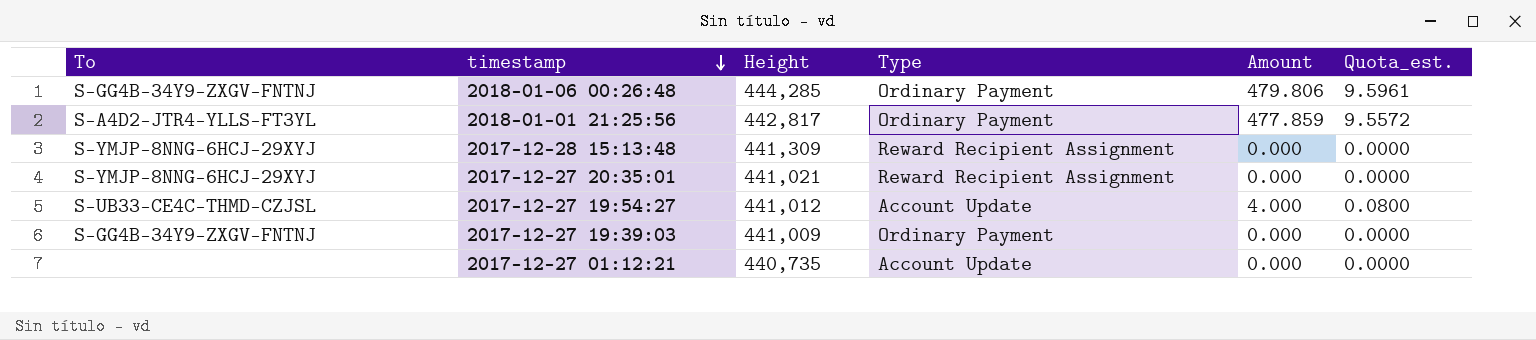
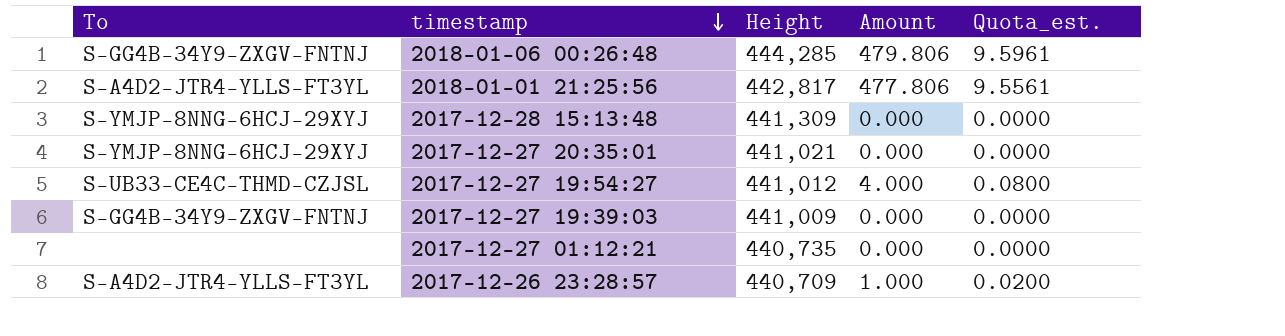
column Type | position: 4 -> none
2018-01-01 21:25:56 | Amount: 477.859 -> 477.806
2018-01-01 21:25:56 | Quota_est.: 9.5572 -> 9.5561
row 2017-12-26 23:28:57: none -> S-A4D2-JTR4-YLLS-FT3YL | 440,709 | 1.000 | 0.0200

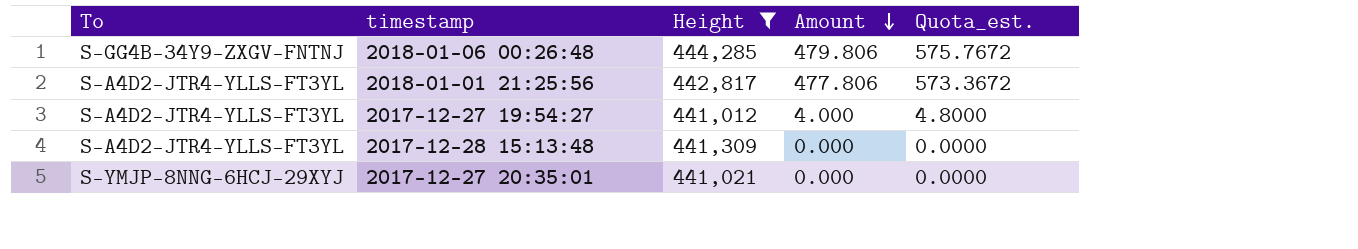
filter: none -> Height >= 441,012
row order: timestamp descending -> Amount descending
column Quota_est. | formula: [Amount] * 0.02 -> [Amount] * 1.2
2017-12-27 19:54:27 | To: S-UB33-CE4C-THMD-CZJSL -> S-A4D2-JTR4-YLLS-FT3YL
2017-12-28 15:13:48 | To: S-YMJP-8NNG-6HCJ-29XYJ -> S-A4D2-JTR4-YLLS-FT3YL

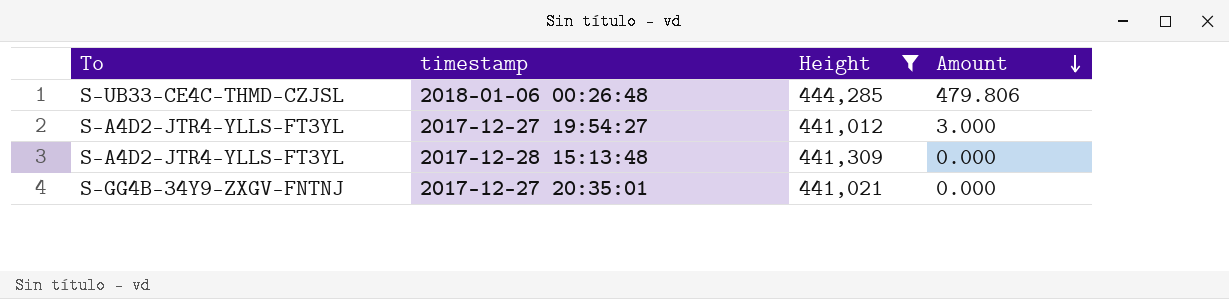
column Quota_est. | formula: [Amount] * 1.2 -> none
row 2018-01-01 21:25:56: S-A4D2-JTR4-YLLS-FT3YL | 442,817 | 477.806 | 573.3672 -> none
2018-01-06 00:26:48 | To: S-GG4B-34Y9-ZXGV-FNTNJ -> S-UB33-CE4C-THMD-CZJSL
2017-12-27 19:54:27 | Amount: 4.000 -> 3.000
2017-12-27 20:35:01 | To: S-YMJP-8NNG-6HCJ-29XYJ -> S-GG4B-34Y9-ZXGV-FNTNJ

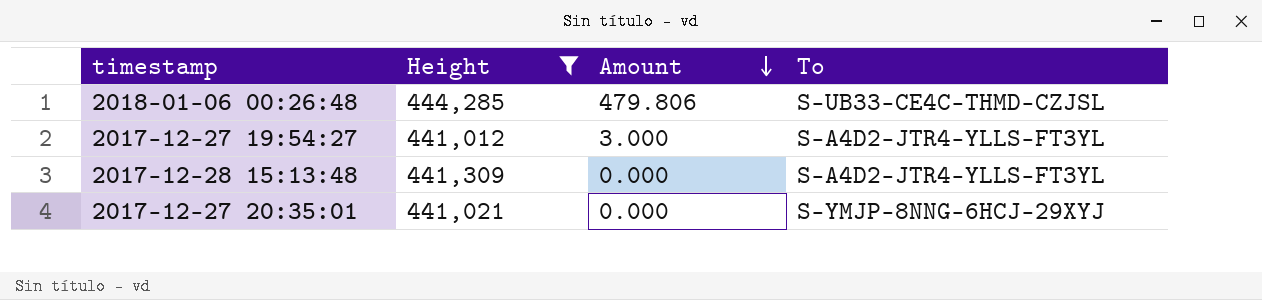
column To | position: 1 -> 4
2017-12-27 20:35:01 | To: S-GG4B-34Y9-ZXGV-FNTNJ -> S-YMJP-8NNG-6HCJ-29XYJ

